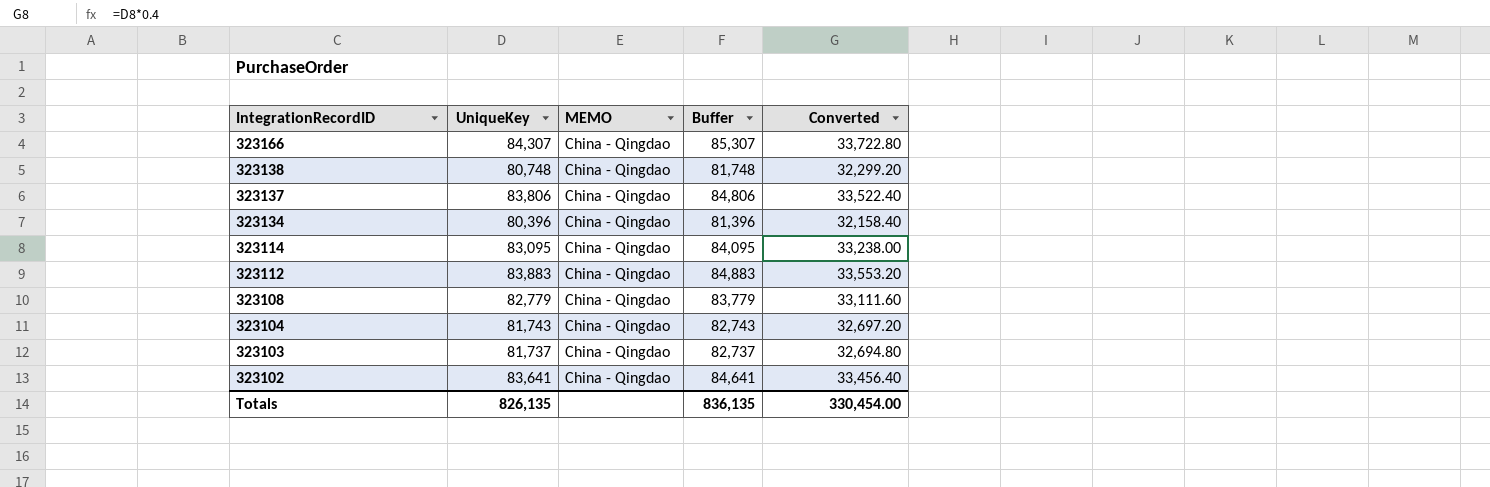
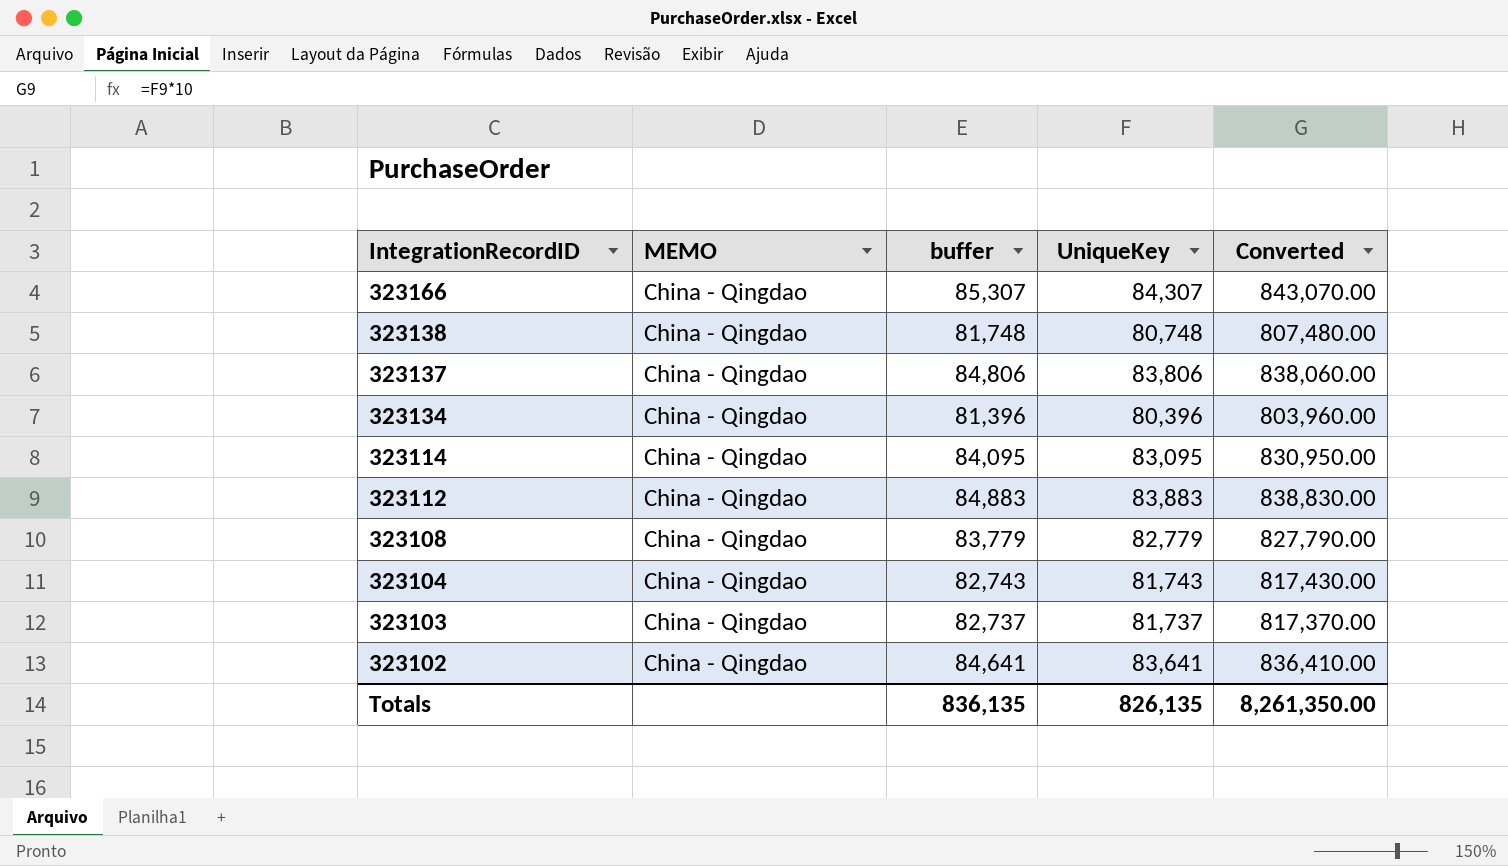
column name: Buffer -> buffer
column UniqueKey | position: 2 -> 4
column Converted | formula: [UniqueKey] * 0.4 -> [UniqueKey] * 10
Totals | Converted: 330,454.00 -> 8,261,350.00

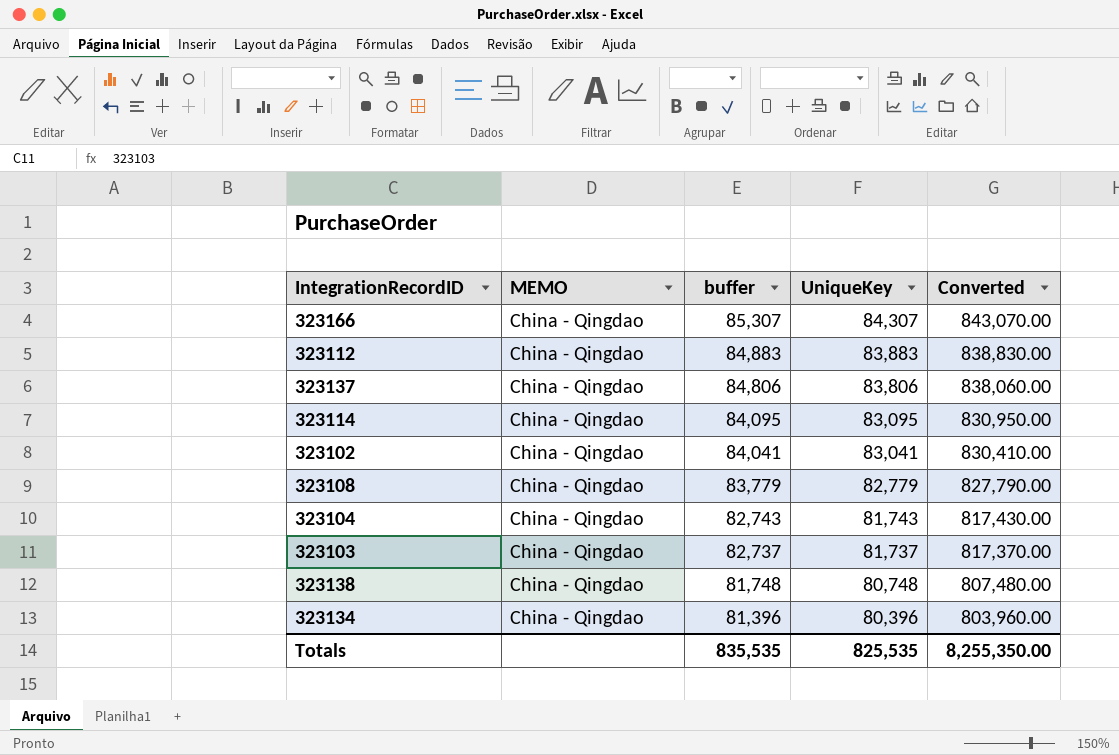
row order: IntegrationRecordID descending -> buffer descending
323102 | buffer: 84,641 -> 84,041
323102 | UniqueKey: 83,641 -> 83,041
323102 | Converted: 836,410.00 -> 830,410.00
Totals | buffer: 836,135 -> 835,535
Totals | UniqueKey: 826,135 -> 825,535
Totals | Converted: 8,261,350.00 -> 8,255,350.00

